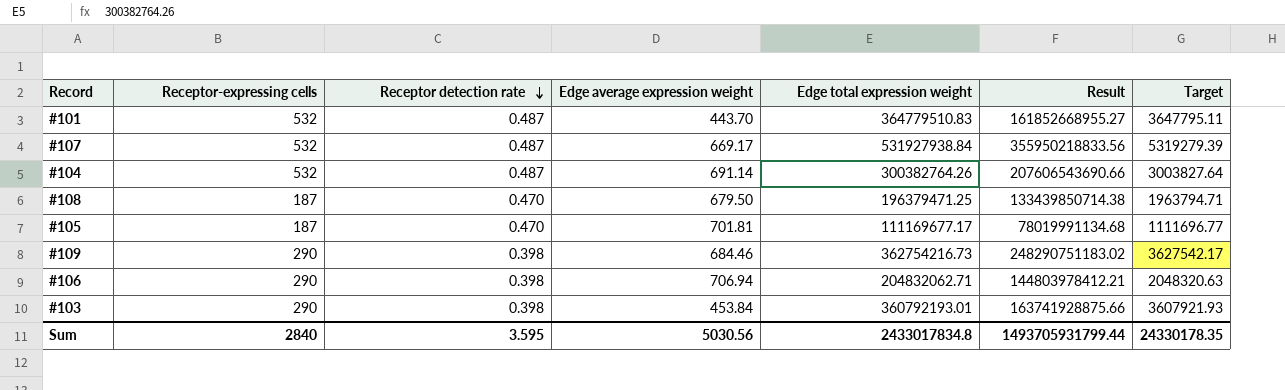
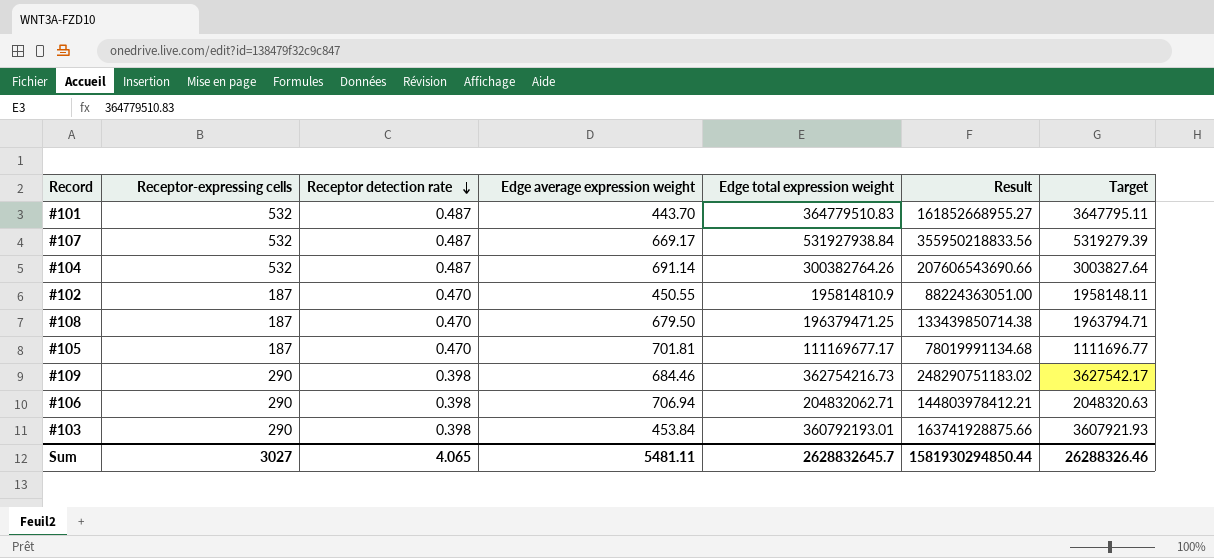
row #102: none -> 187 | 0.470 | 450.55 | 195814810.9 | 88224363051.00 | 1958148.11
Sum | Receptor-expressing cells: 2840 -> 3027
Sum | Receptor detection rate: 3.595 -> 4.065
Sum | Edge average expression weight: 5030.56 -> 5481.11
Sum | Edge total expression weight: 2433017834.8 -> 2628832645.7
Sum | Result: 1493705931799.44 -> 1581930294850.44
Sum | Target: 24330178.35 -> 26288326.46

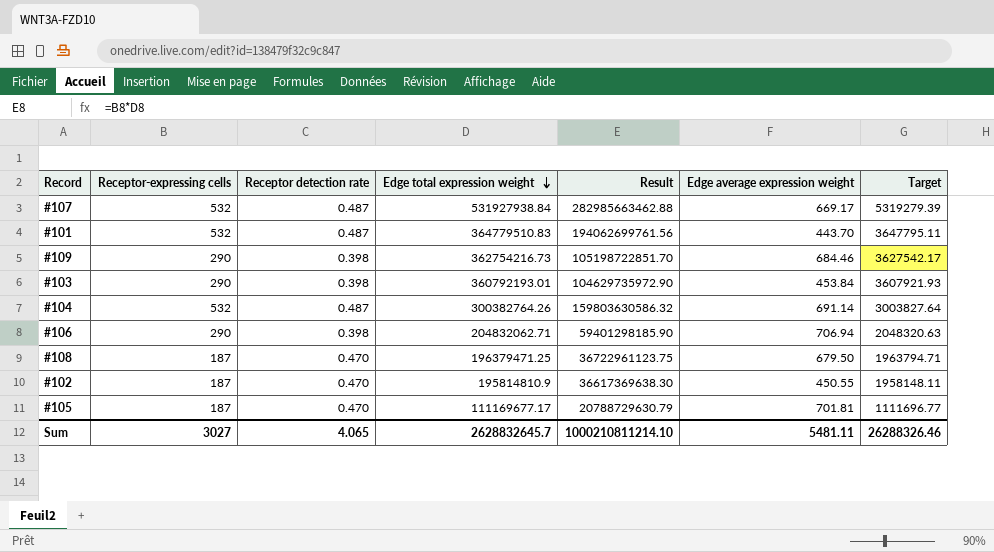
row order: Receptor detection rate descending -> Edge total expression weight descending
column Result | formula: [Edge average expression weight] * [Edge total expression weight] -> [Receptor-expressing cells] * [Edge total expression weight]
column Edge average expression weight | position: 4 -> 6
Sum | Result: 1581930294850.44 -> 1000210811214.10

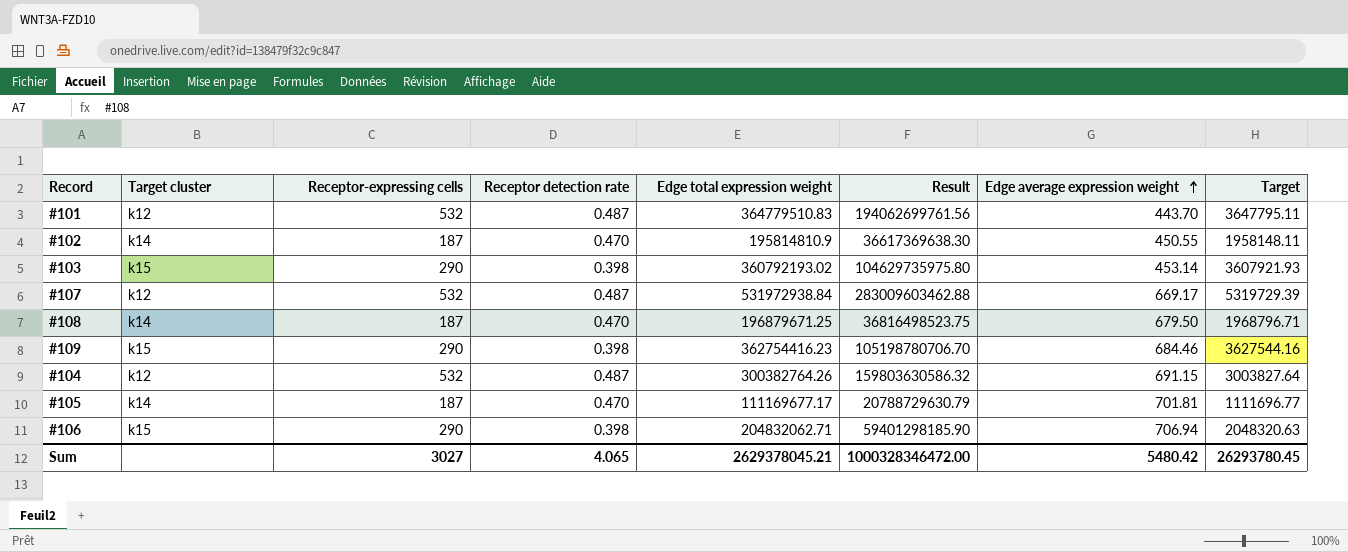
row order: Edge total expression weight descending -> Edge average expression weight ascending
column Target cluster | position: none -> 2
#103 | Edge total expression weight: 360792193.01 -> 360792193.02
#103 | Result: 104629735972.90 -> 104629735975.80
#103 | Edge average expression weight: 453.84 -> 453.14
#107 | Edge total expression weight: 531927938.84 -> 531972938.84
#107 | Result: 282985663462.88 -> 283009603462.88
#107 | Target: 5319279.39 -> 5319729.39
#108 | Edge total expression weight: 196379471.25 -> 196879671.25
#108 | Result: 36722961123.75 -> 36816498523.75
#108 | Target: 1963794.71 -> 1968796.71
#109 | Edge total expression weight: 362754216.73 -> 362754416.23
#109 | Result: 105198722851.70 -> 105198780706.70
#109 | Target: 3627542.17 -> 3627544.16
#104 | Edge average expression weight: 691.14 -> 691.15
Sum | Edge total expression weight: 2628832645.7 -> 2629378045.21
Sum | Result: 1000210811214.10 -> 1000328346472.00
Sum | Edge average expression weight: 5481.11 -> 5480.42
Sum | Target: 26288326.46 -> 26293780.45

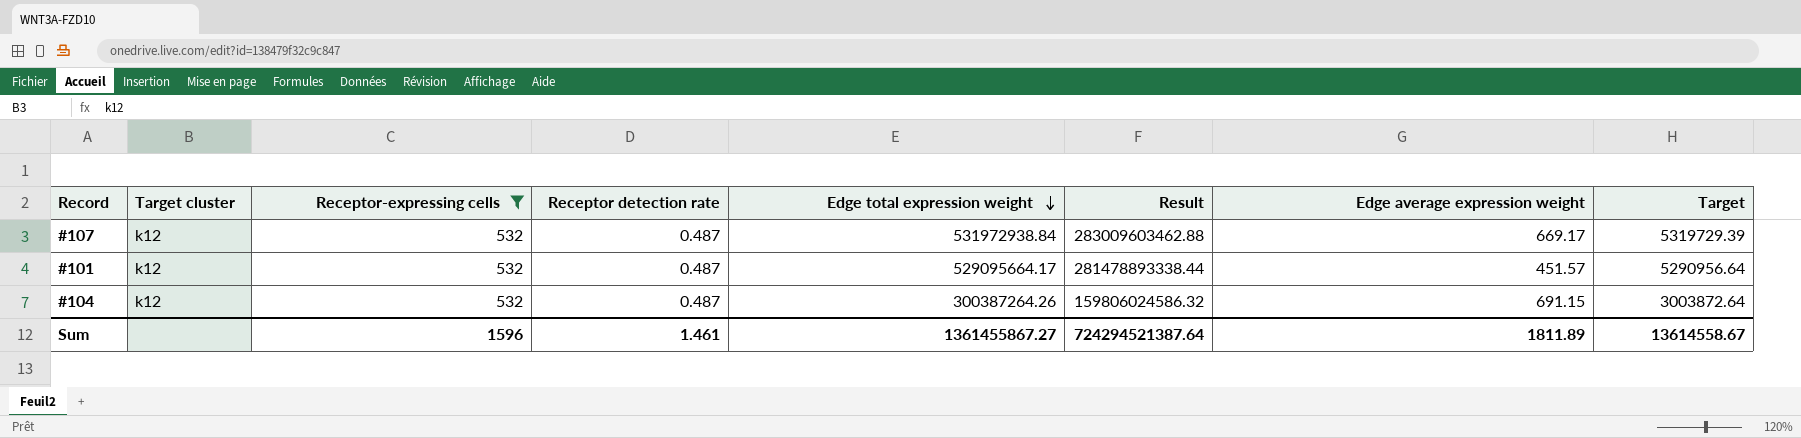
filter: none -> Receptor-expressing cells = 532
row order: Edge average expression weight ascending -> Edge total expression weight descending
#101 | Edge total expression weight: 364779510.83 -> 529095664.17
#101 | Result: 194062699761.56 -> 281478893338.44
#101 | Edge average expression weight: 443.70 -> 451.57
#101 | Target: 3647795.11 -> 5290956.64
#104 | Edge total expression weight: 300382764.26 -> 300387264.26
#104 | Result: 159803630586.32 -> 159806024586.32
#104 | Target: 3003827.64 -> 3003872.64
Sum | Receptor-expressing cells: 3027 -> 1596
Sum | Receptor detection rate: 4.065 -> 1.461
Sum | Edge total expression weight: 2629378045.21 -> 1361455867.27
Sum | Result: 1000328346472.00 -> 724294521387.64
Sum | Edge average expression weight: 5480.42 -> 1811.89
Sum | Target: 26293780.45 -> 13614558.67

